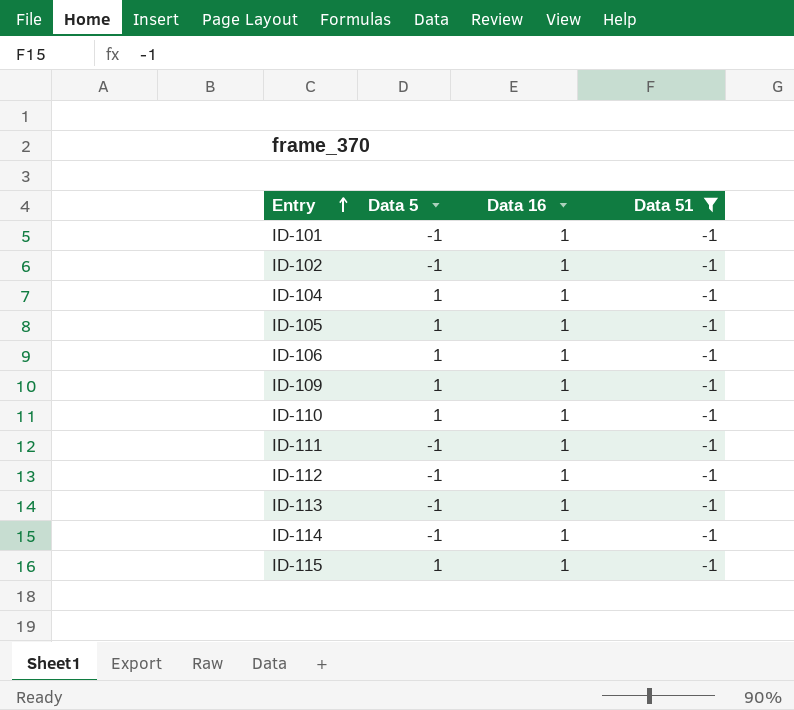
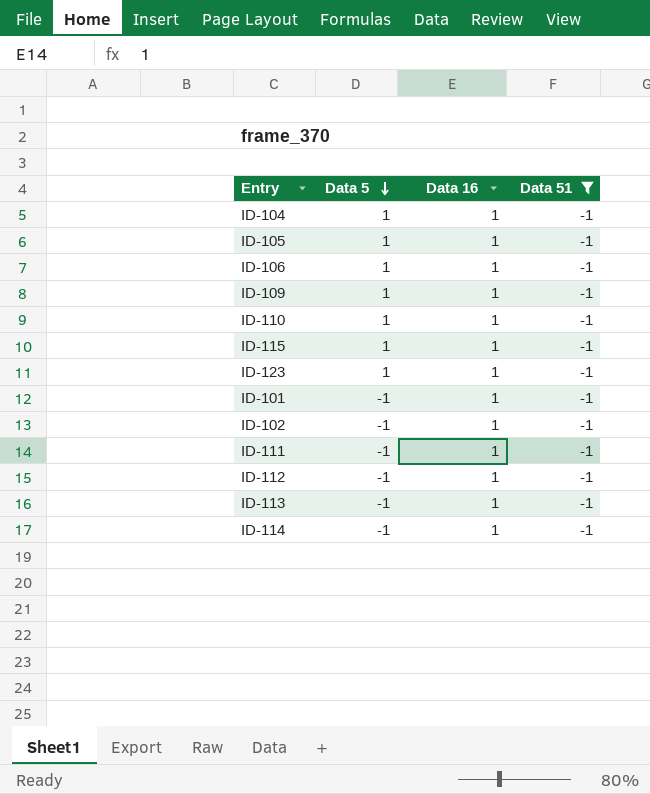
row order: Entry ascending -> Data 5 descending
row ID-123: none -> 1 | 1 | -1

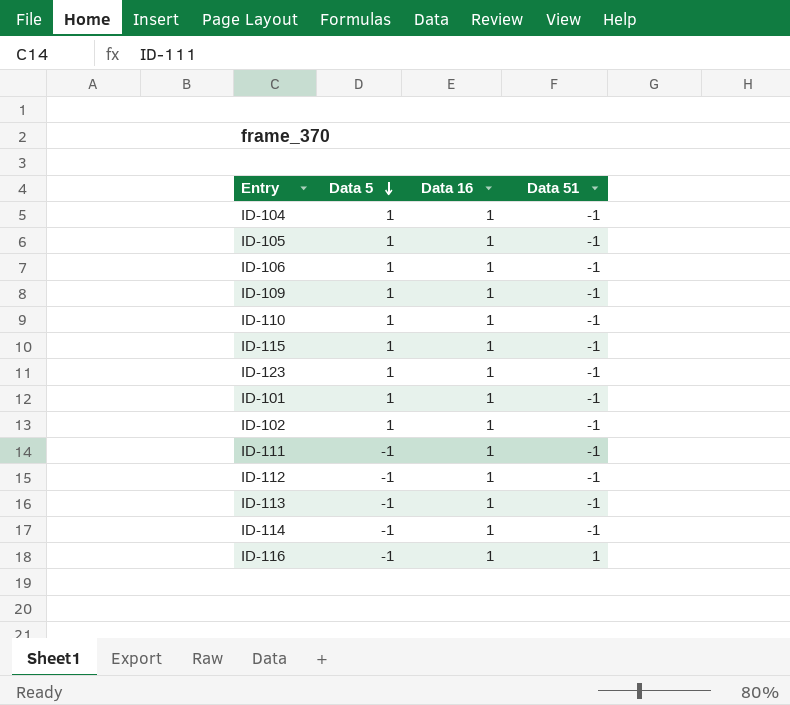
filter: Data 51 = -1 -> none
ID-101 | Data 5: -1 -> 1
ID-102 | Data 5: -1 -> 1

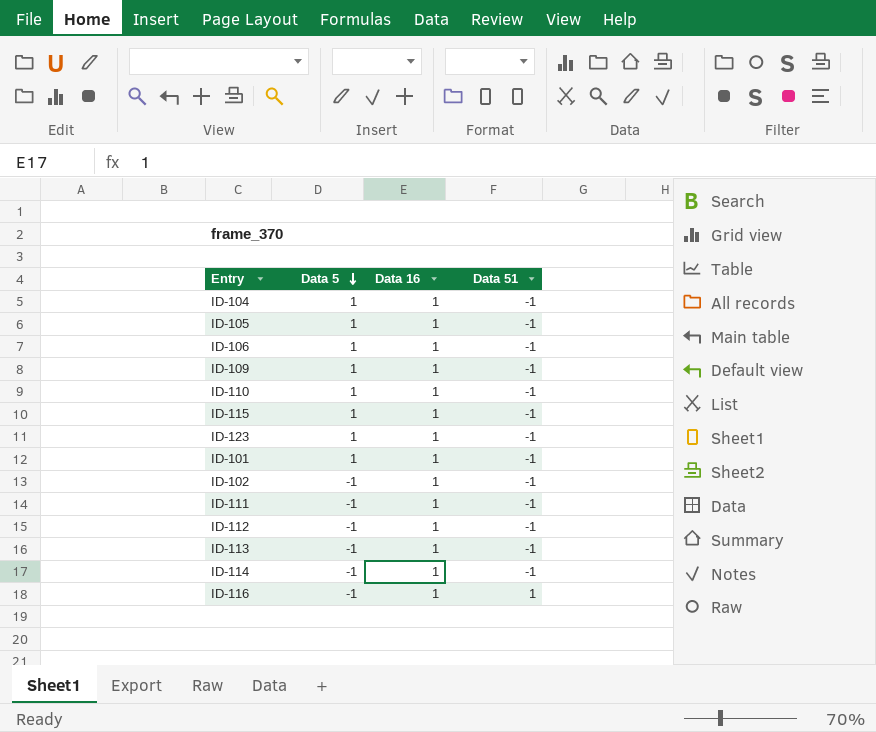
ID-102 | Data 5: 1 -> -1

